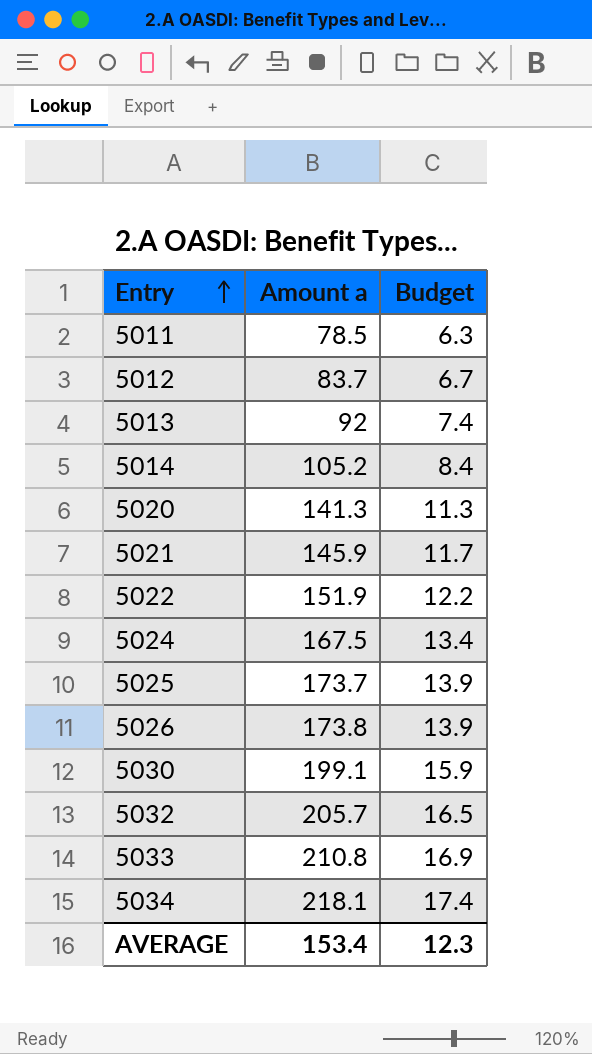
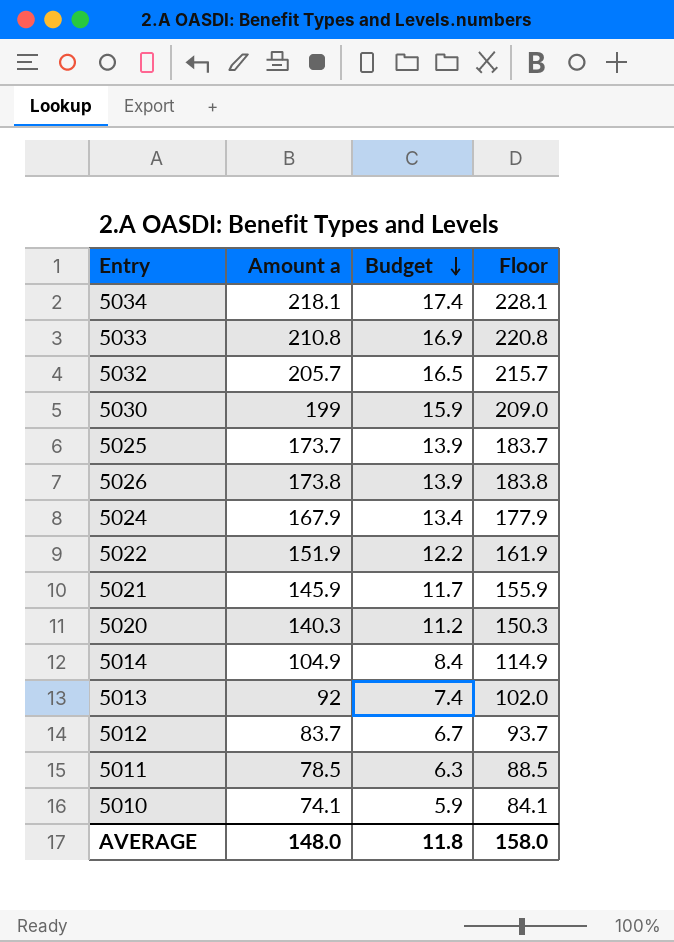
row order: Entry ascending -> Budget descending
column Floor | formula: none -> [Amount a] + 10
5030 | Amount a: 199.1 -> 199
5024 | Amount a: 167.5 -> 167.9
5020 | Amount a: 141.3 -> 140.3
5020 | Budget: 11.3 -> 11.2
5014 | Amount a: 105.2 -> 104.9
row 5010: none -> 74.1 | 5.9 | 84.1
AVERAGE | Amount a: 153.4 -> 148.0
AVERAGE | Budget: 12.3 -> 11.8

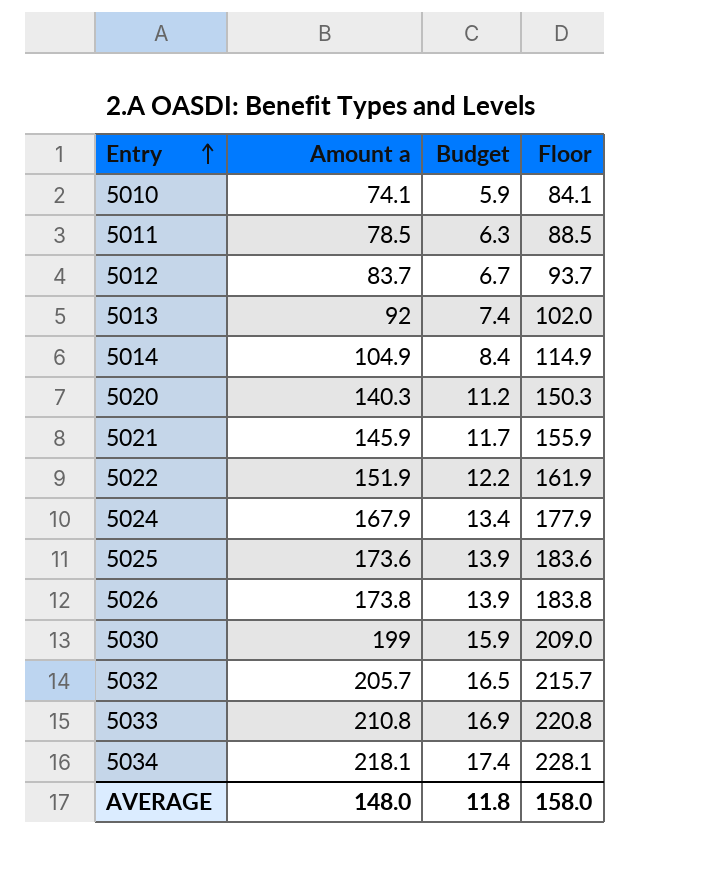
row order: Budget descending -> Entry ascending
5025 | Amount a: 173.7 -> 173.6
5025 | Floor: 183.7 -> 183.6

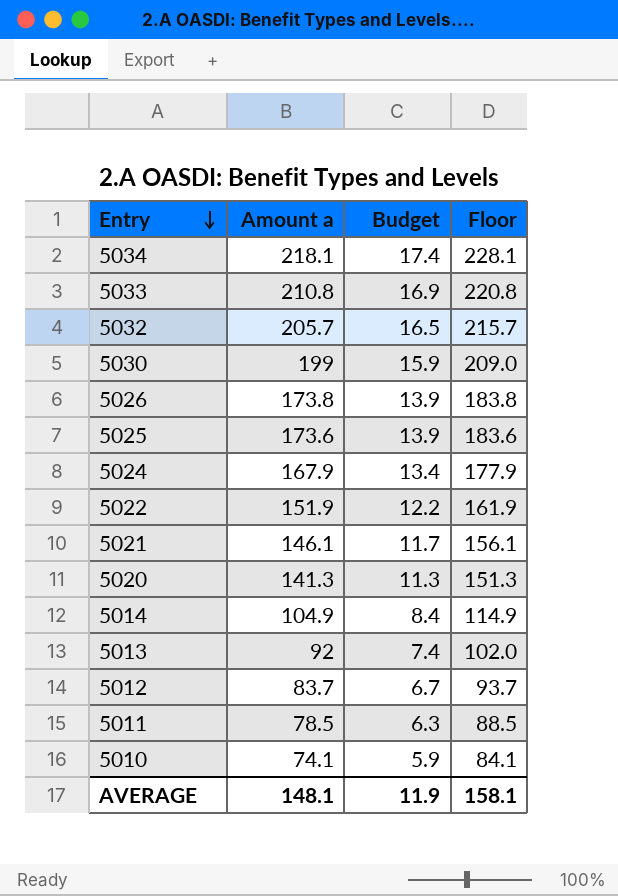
row order: Entry ascending -> Entry descending
5021 | Amount a: 145.9 -> 146.1
5021 | Floor: 155.9 -> 156.1
5020 | Amount a: 140.3 -> 141.3
5020 | Budget: 11.2 -> 11.3
5020 | Floor: 150.3 -> 151.3
AVERAGE | Amount a: 148.0 -> 148.1
AVERAGE | Budget: 11.8 -> 11.9
AVERAGE | Floor: 158.0 -> 158.1

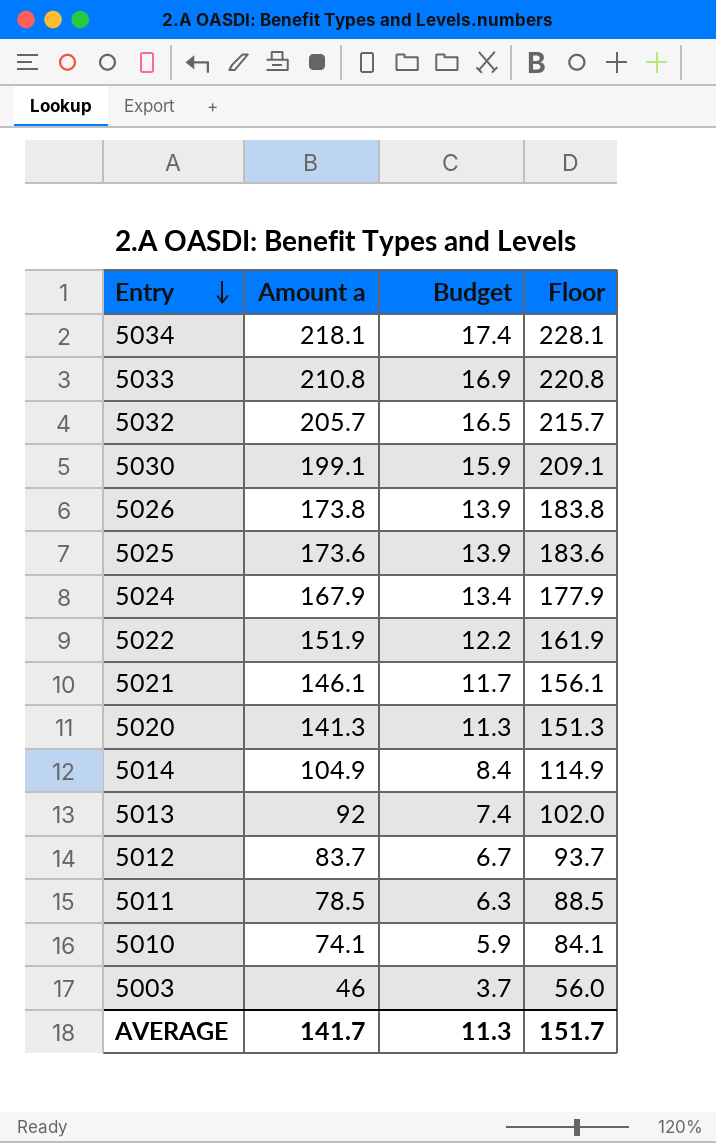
5030 | Amount a: 199 -> 199.1
5030 | Floor: 209.0 -> 209.1
row 5003: none -> 46 | 3.7 | 56.0
AVERAGE | Amount a: 148.1 -> 141.7
AVERAGE | Budget: 11.9 -> 11.3
AVERAGE | Floor: 158.1 -> 151.7

